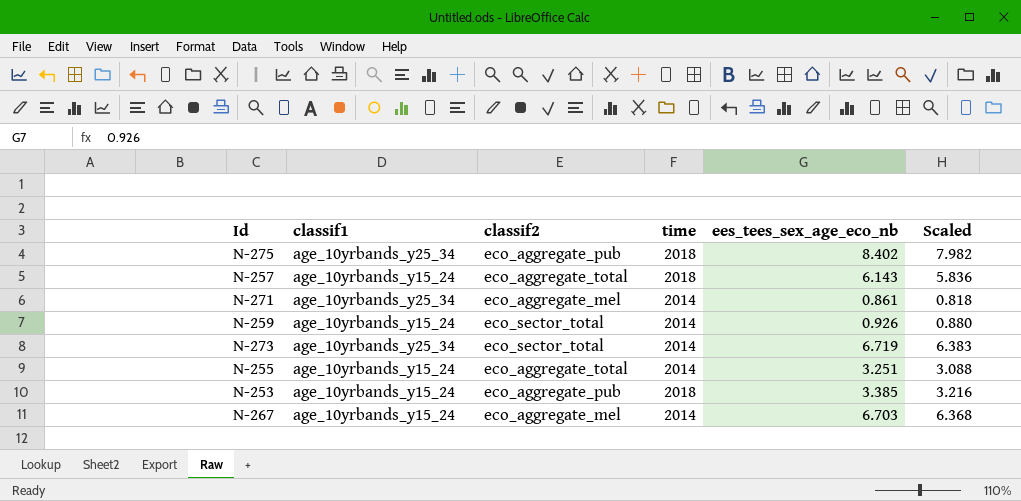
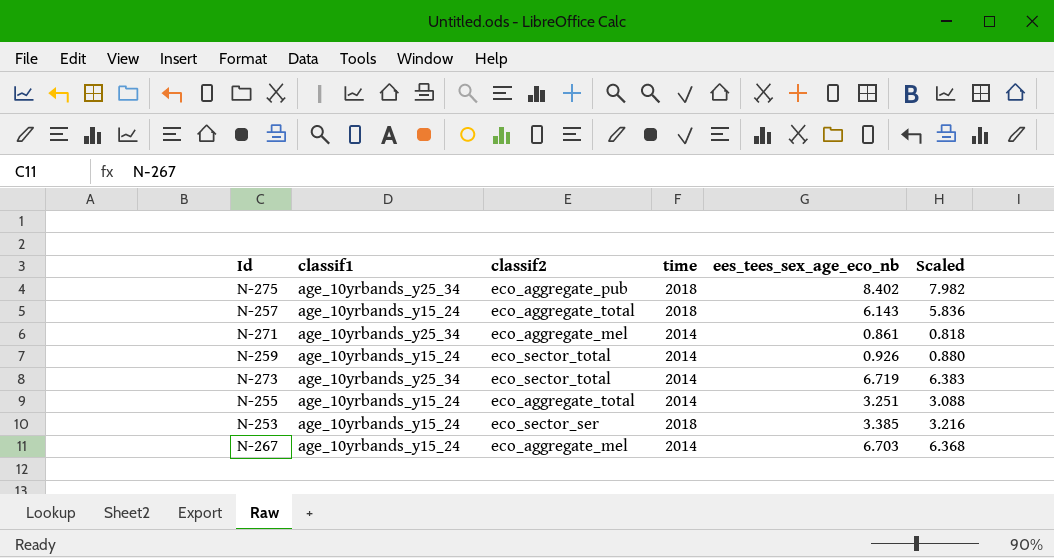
N-253 | classif2: eco_aggregate_pub -> eco_sector_ser

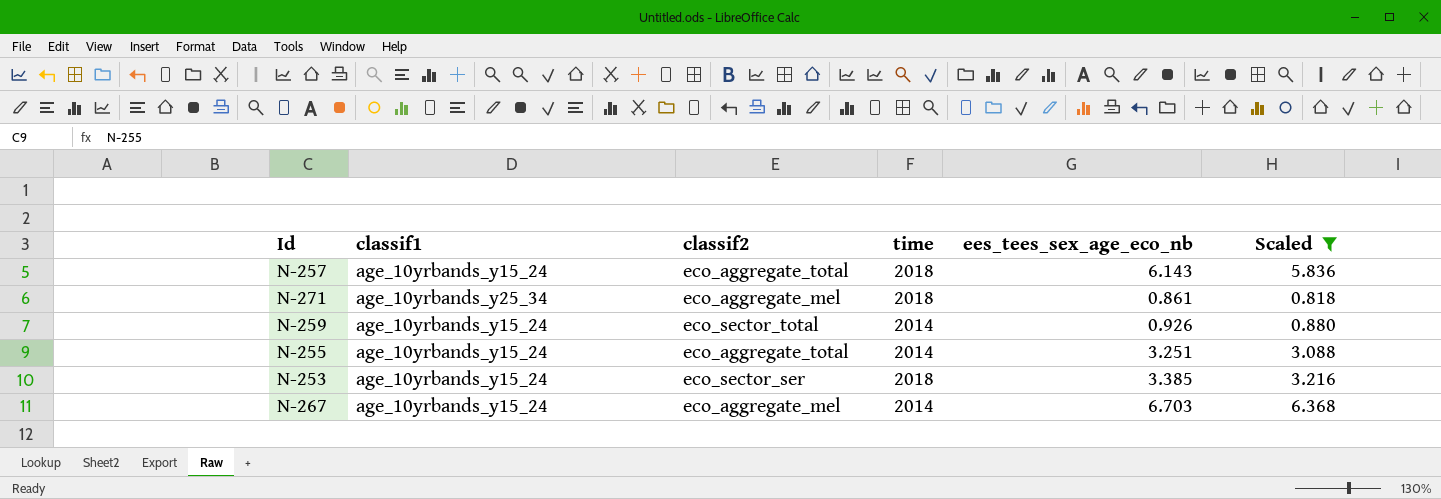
filter: none -> Scaled <= 6.368
N-271 | time: 2014 -> 2018

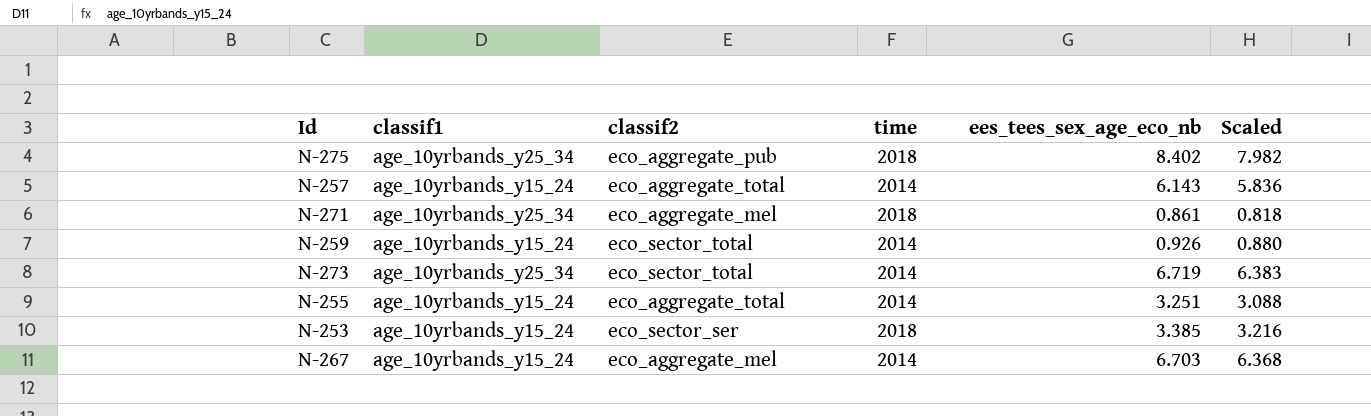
filter: Scaled <= 6.368 -> none
N-257 | time: 2018 -> 2014

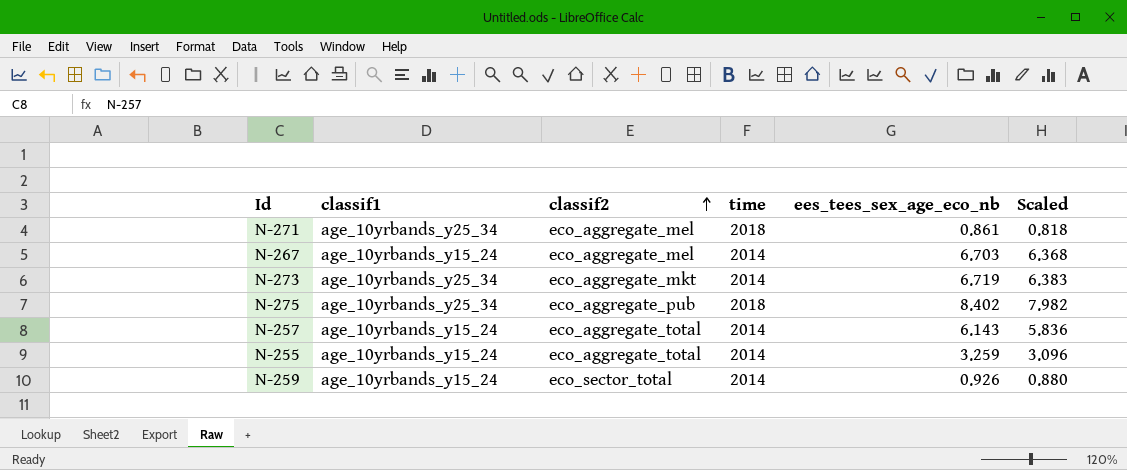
row order: none -> classif2 ascending
row N-253: age_10yrbands_y15_24 | eco_sector_ser | 2018 | 3.385 | 3.216 -> none
N-273 | classif2: eco_sector_total -> eco_aggregate_mkt
N-255 | ees_tees_sex_age_eco_nb: 3.251 -> 3.259
N-255 | Scaled: 3.088 -> 3.096

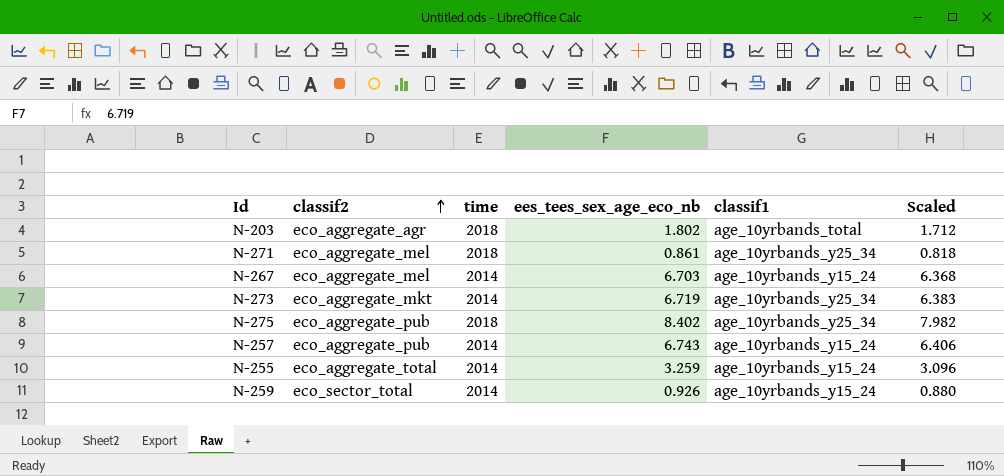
column classif1 | position: 2 -> 5
row N-203: none -> eco_aggregate_agr | 2018 | 1.802 | age_10yrbands_total | 1.712
N-257 | classif2: eco_aggregate_total -> eco_aggregate_pub
N-257 | ees_tees_sex_age_eco_nb: 6.143 -> 6.743
N-257 | Scaled: 5.836 -> 6.406

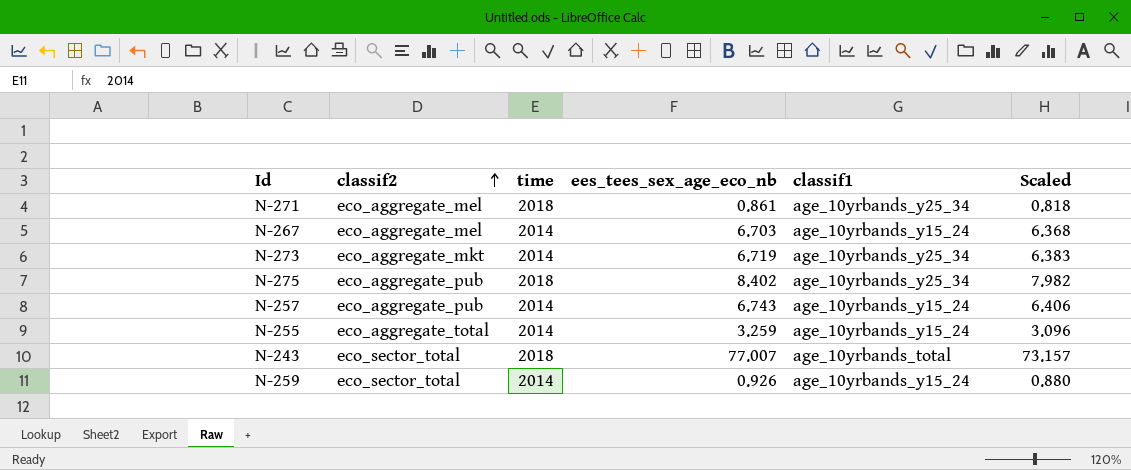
row N-203: eco_aggregate_agr | 2018 | 1.802 | age_10yrbands_total | 1.712 -> none
row N-243: none -> eco_sector_total | 2018 | 77.007 | age_10yrbands_total | 73.157

